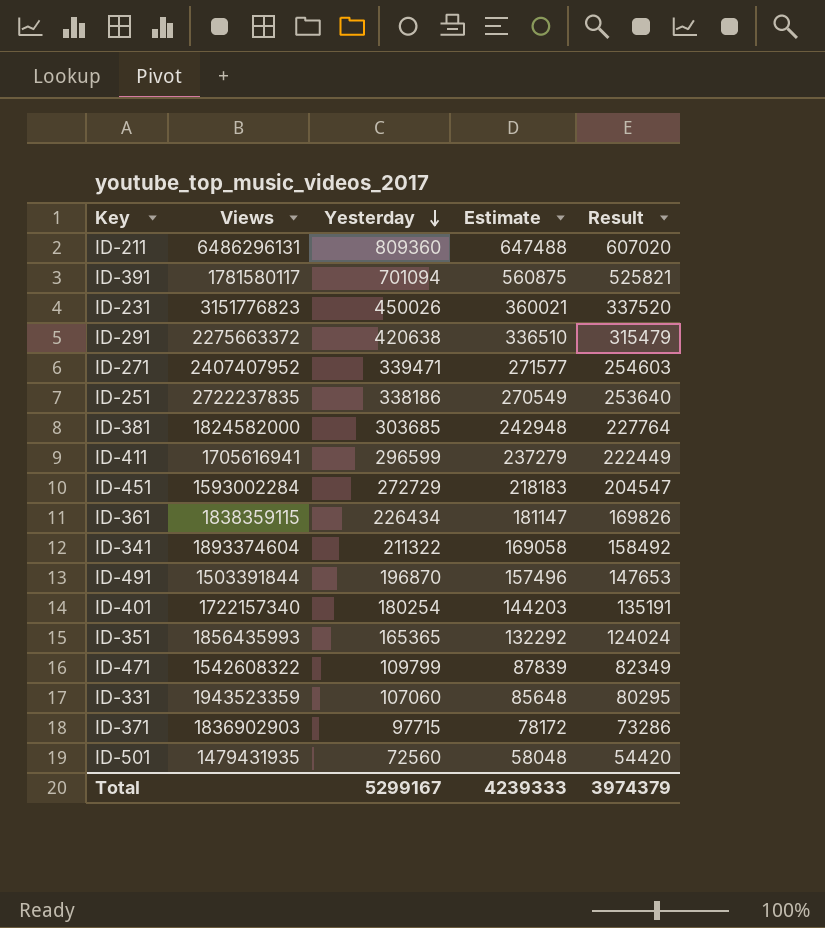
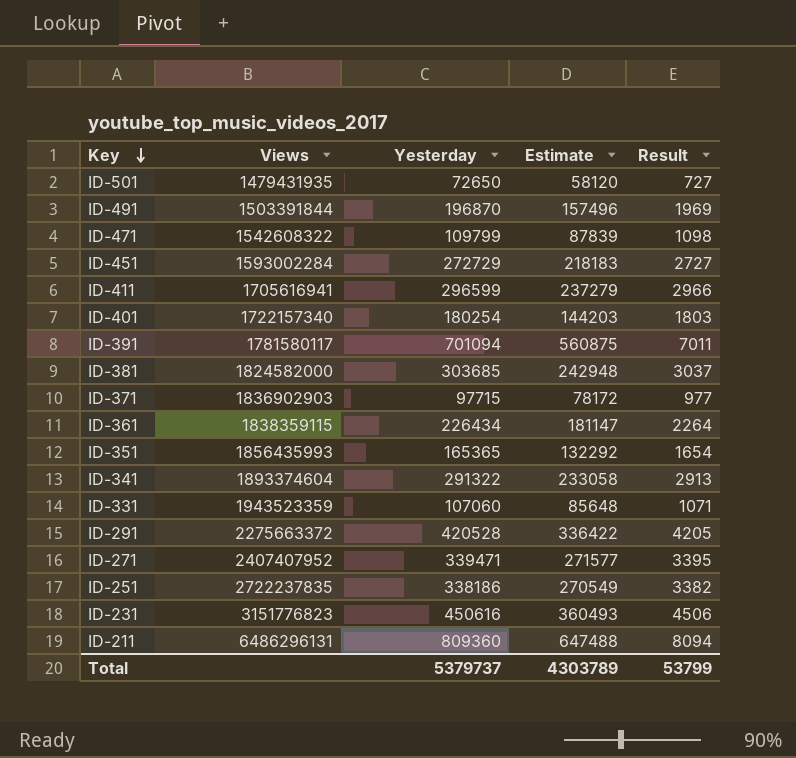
row order: Yesterday descending -> Key descending
column Result | formula: [Yesterday] * 0.75 -> [Yesterday] * 0.01
ID-501 | Yesterday: 72560 -> 72650
ID-501 | Estimate: 58048 -> 58120
ID-341 | Yesterday: 211322 -> 291322
ID-341 | Estimate: 169058 -> 233058
ID-291 | Yesterday: 420638 -> 420528
ID-291 | Estimate: 336510 -> 336422
ID-231 | Yesterday: 450026 -> 450616
ID-231 | Estimate: 360021 -> 360493
Total | Yesterday: 5299167 -> 5379737
Total | Estimate: 4239333 -> 4303789
Total | Result: 3974379 -> 53799

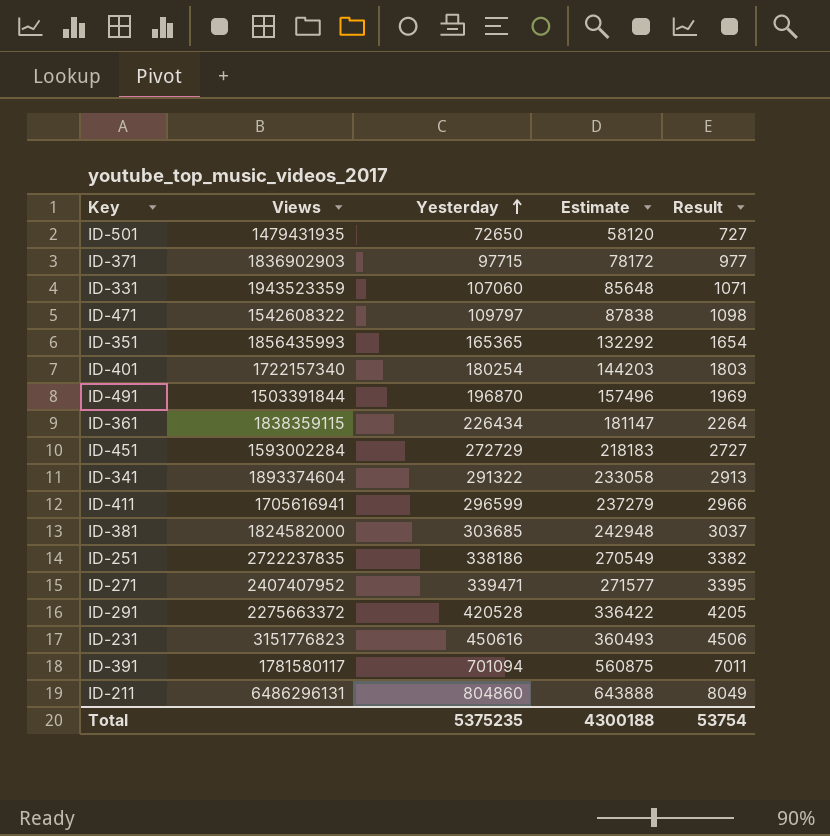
row order: Key descending -> Yesterday ascending
ID-471 | Yesterday: 109799 -> 109797
ID-471 | Estimate: 87839 -> 87838
ID-211 | Yesterday: 809360 -> 804860
ID-211 | Estimate: 647488 -> 643888
ID-211 | Result: 8094 -> 8049
Total | Yesterday: 5379737 -> 5375235
Total | Estimate: 4303789 -> 4300188
Total | Result: 53799 -> 53754

